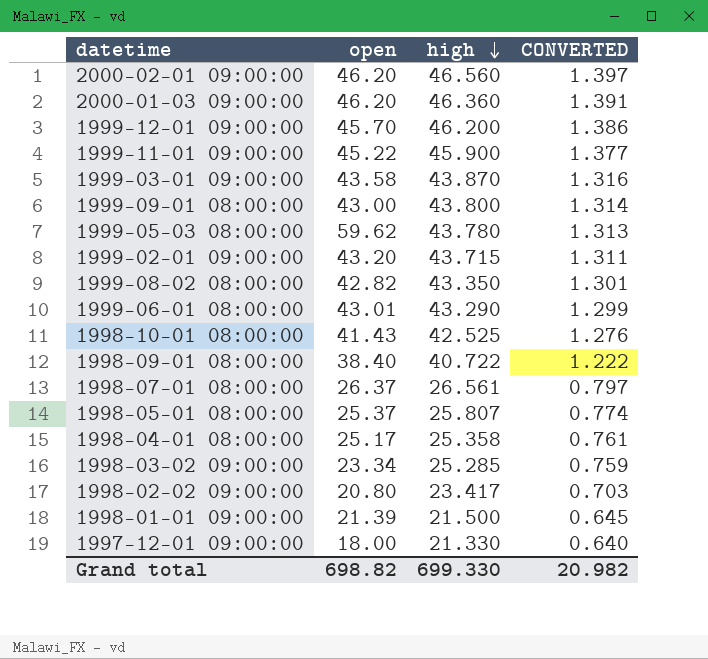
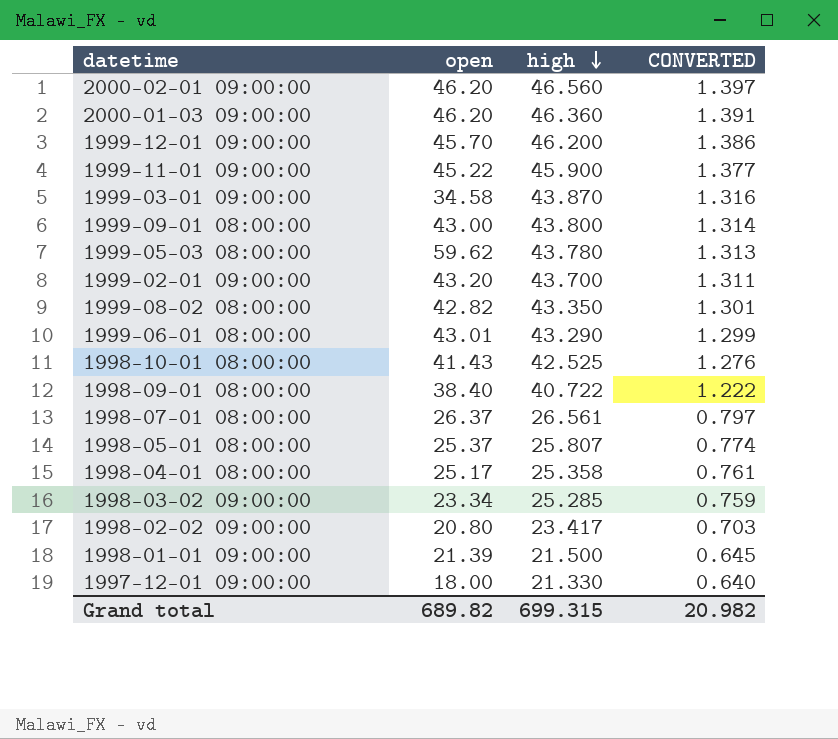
1999-03-01 09:00:00 | open: 43.58 -> 34.58
1999-02-01 09:00:00 | high: 43.715 -> 43.700
Grand total | open: 698.82 -> 689.82
Grand total | high: 699.330 -> 699.315

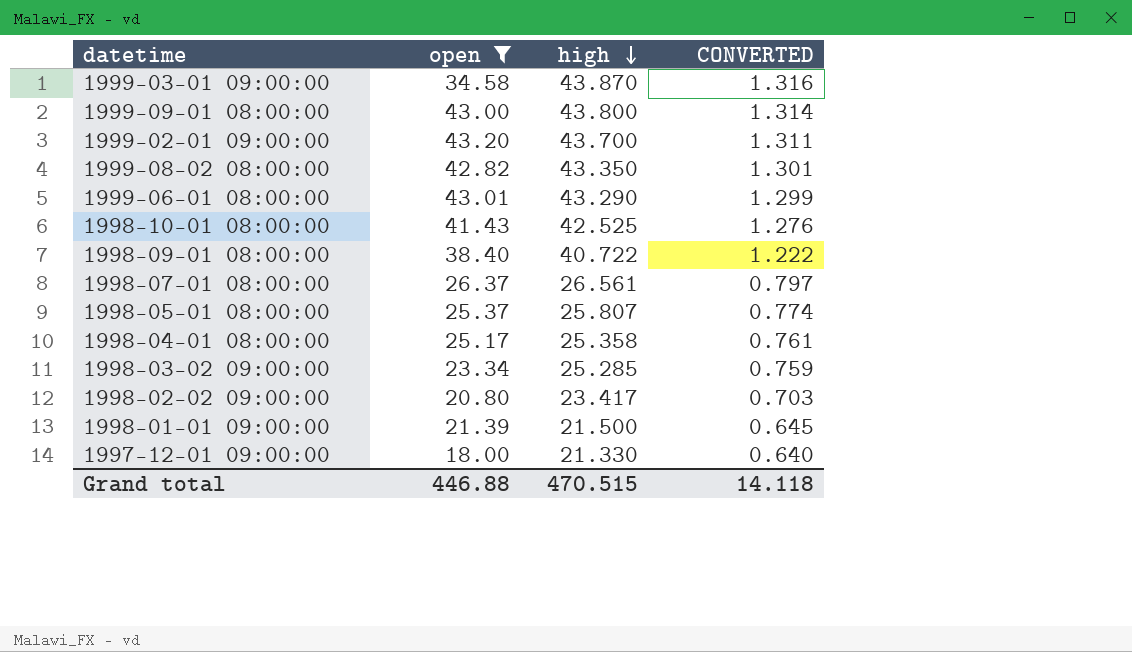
filter: none -> open <= 43.20
Grand total | open: 689.82 -> 446.88
Grand total | high: 699.315 -> 470.515
Grand total | CONVERTED: 20.982 -> 14.118

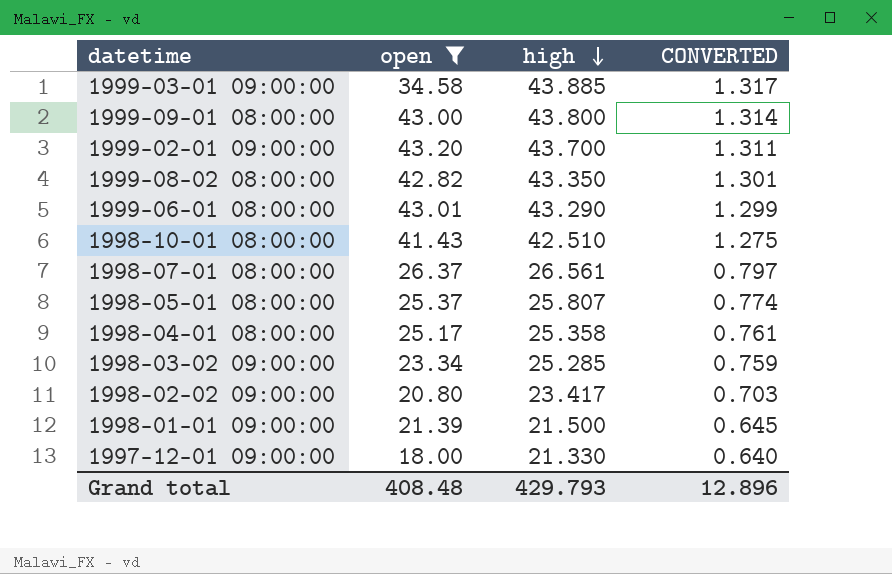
row 1998-09-01 08:00:00: 38.40 | 40.722 | 1.222 -> none
1999-03-01 09:00:00 | high: 43.870 -> 43.885
1999-03-01 09:00:00 | CONVERTED: 1.316 -> 1.317
1998-10-01 08:00:00 | high: 42.525 -> 42.510
1998-10-01 08:00:00 | CONVERTED: 1.276 -> 1.275
Grand total | open: 446.88 -> 408.48
Grand total | high: 470.515 -> 429.793
Grand total | CONVERTED: 14.118 -> 12.896

